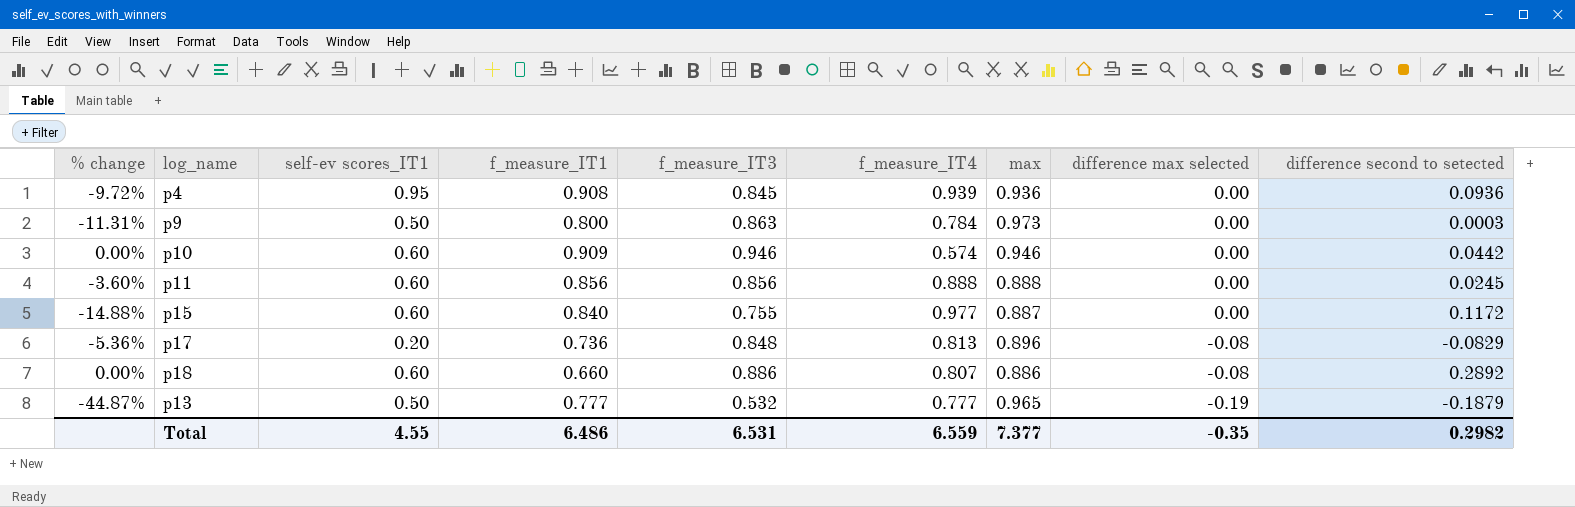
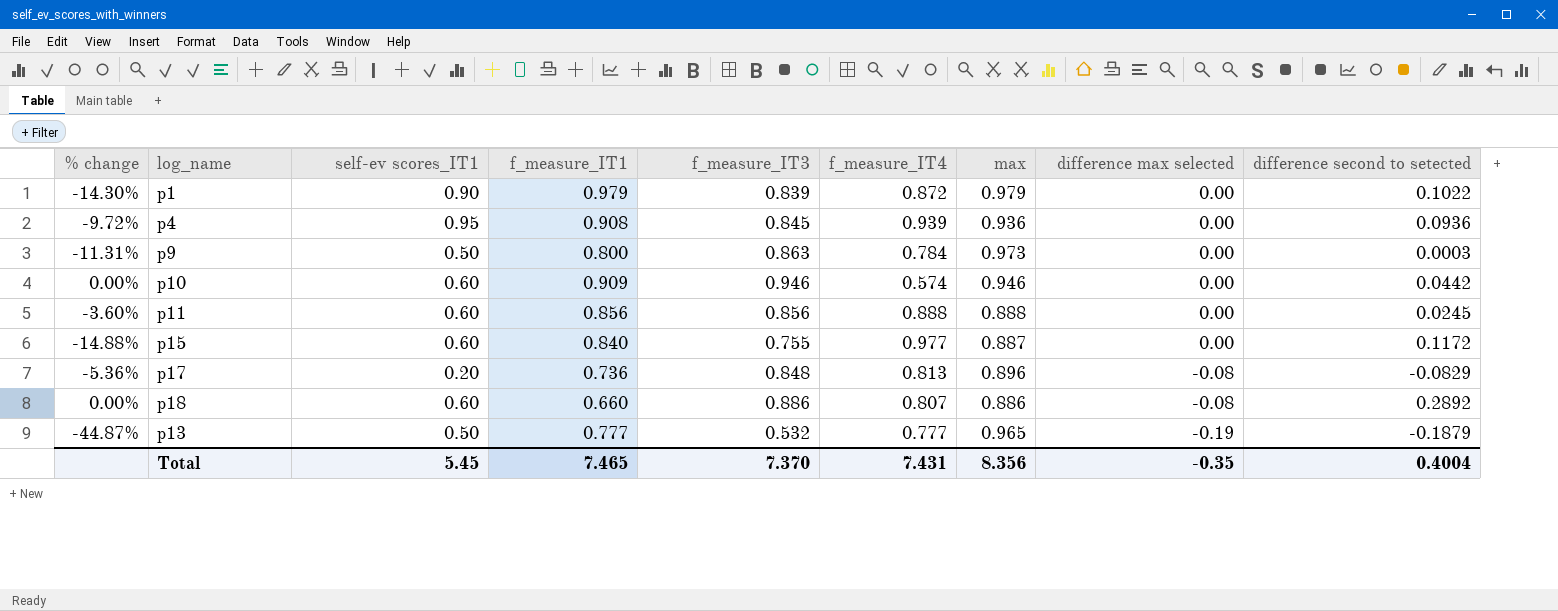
row p1: none -> -14.30% | 0.90 | 0.979 | 0.839 | 0.872 | 0.979 | 0.00 | 0.1022
Total | self-ev scores_IT1: 4.55 -> 5.45
Total | f_measure_IT1: 6.486 -> 7.465
Total | f_measure_IT3: 6.531 -> 7.370
Total | f_measure_IT4: 6.559 -> 7.431
Total | max: 7.377 -> 8.356
Total | difference second to setected: 0.2982 -> 0.4004

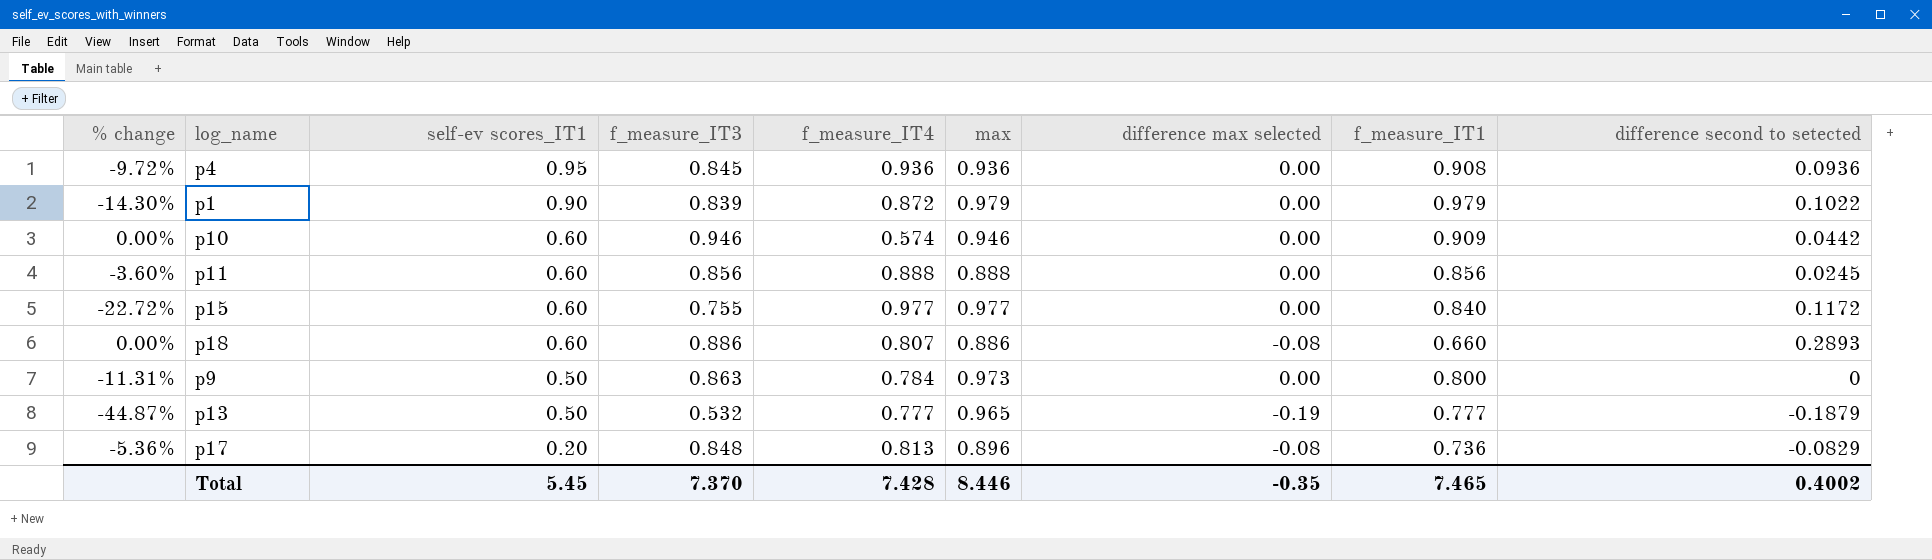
row order: difference max selected descending -> self-ev scores_IT1 descending
column f_measure_IT1 | position: 4 -> 8
p4 | f_measure_IT4: 0.939 -> 0.936
p15 | % change: -14.88% -> -22.72%
p15 | max: 0.887 -> 0.977
p18 | difference second to setected: 0.2892 -> 0.2893
p9 | difference second to setected: 0.0003 -> 0
Total | f_measure_IT4: 7.431 -> 7.428
Total | max: 8.356 -> 8.446
Total | difference second to setected: 0.4004 -> 0.4002

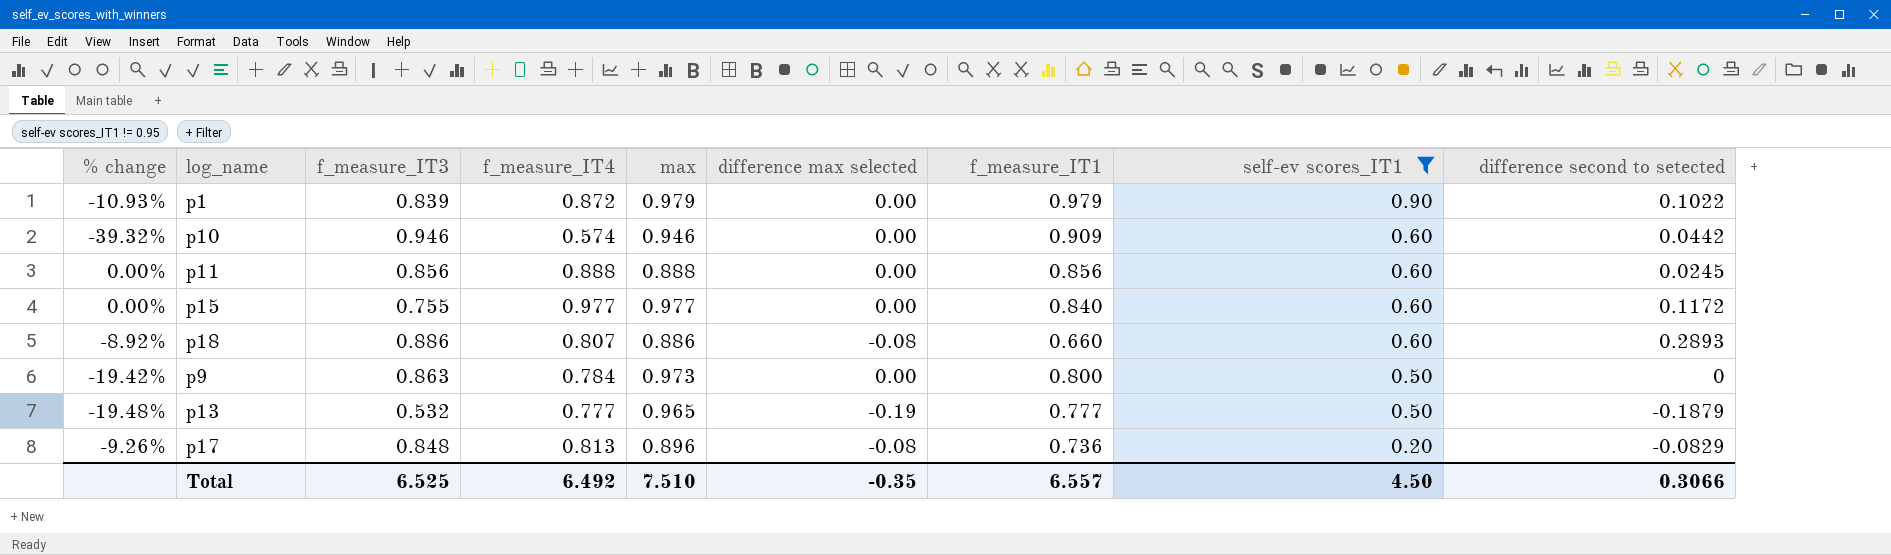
filter: none -> self-ev scores_IT1 != 0.95
column % change | formula: ([f_measure_IT3] - [max]) / [max] -> ([f_measure_IT4] - [max]) / [max]
column self-ev scores_IT1 | position: 3 -> 8
Total | f_measure_IT3: 7.370 -> 6.525
Total | f_measure_IT4: 7.428 -> 6.492
Total | max: 8.446 -> 7.510
Total | f_measure_IT1: 7.465 -> 6.557
Total | self-ev scores_IT1: 5.45 -> 4.50
Total | difference second to setected: 0.4002 -> 0.3066

